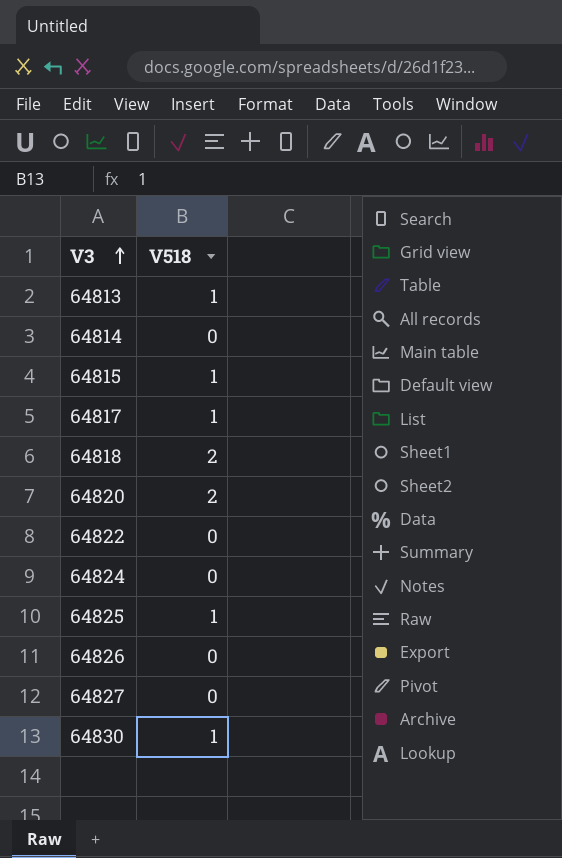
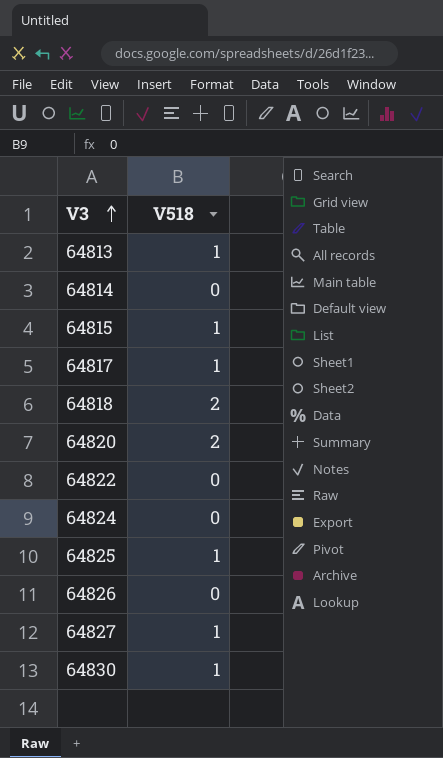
64827 | V518: 0 -> 1

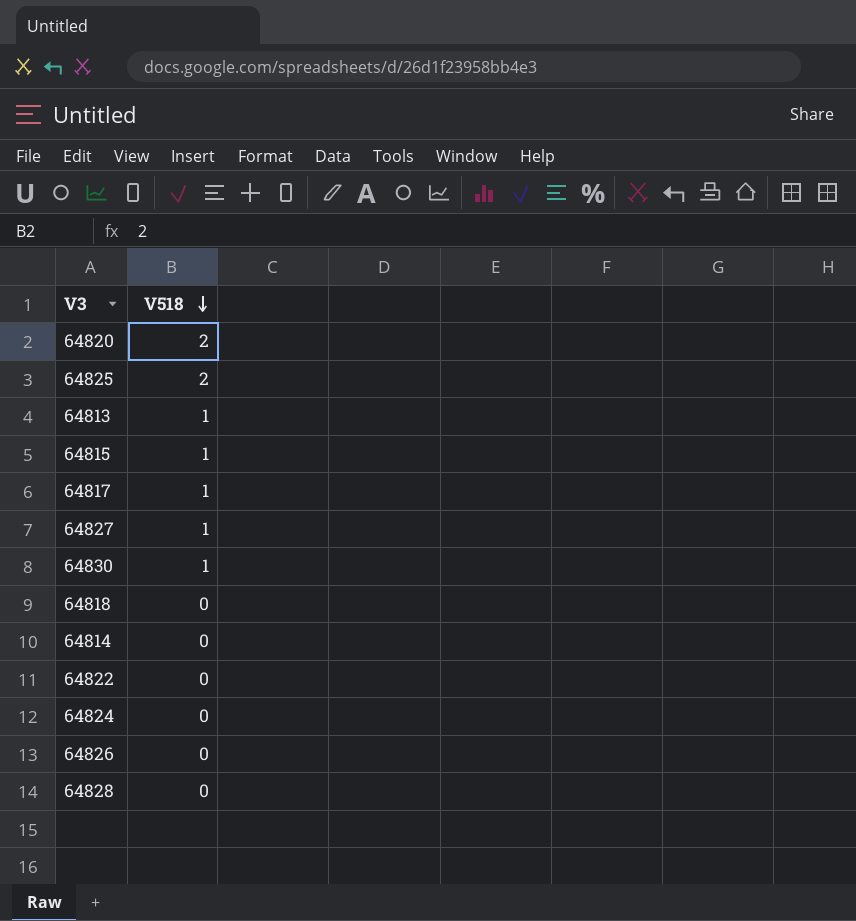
row order: V3 ascending -> V518 descending
64825 | V518: 1 -> 2
64818 | V518: 2 -> 0
row 64828: none -> 0

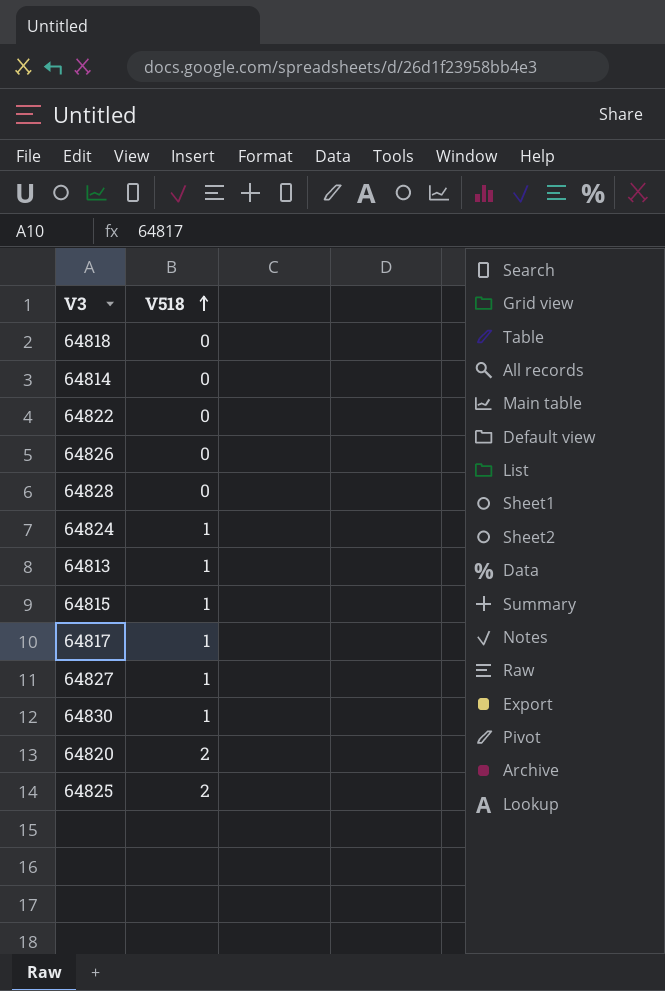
row order: V518 descending -> V518 ascending
64824 | V518: 0 -> 1

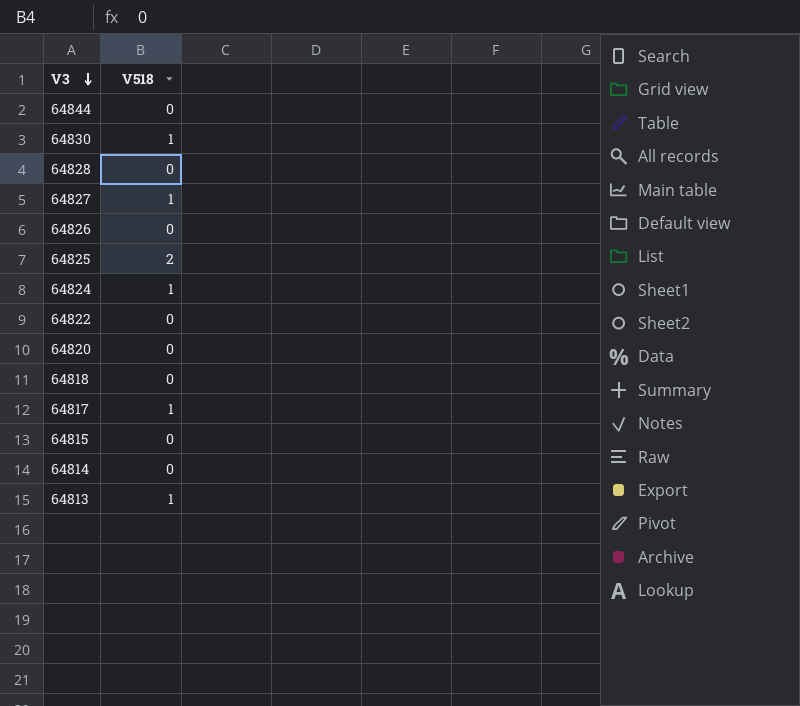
row order: V518 ascending -> V3 descending
row 64844: none -> 0
64820 | V518: 2 -> 0
64815 | V518: 1 -> 0

